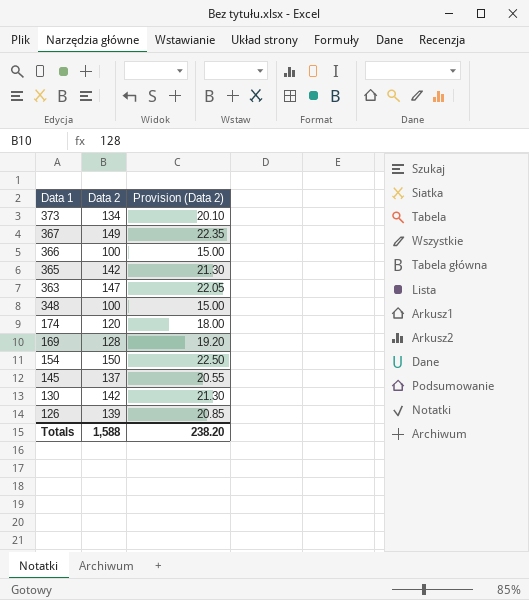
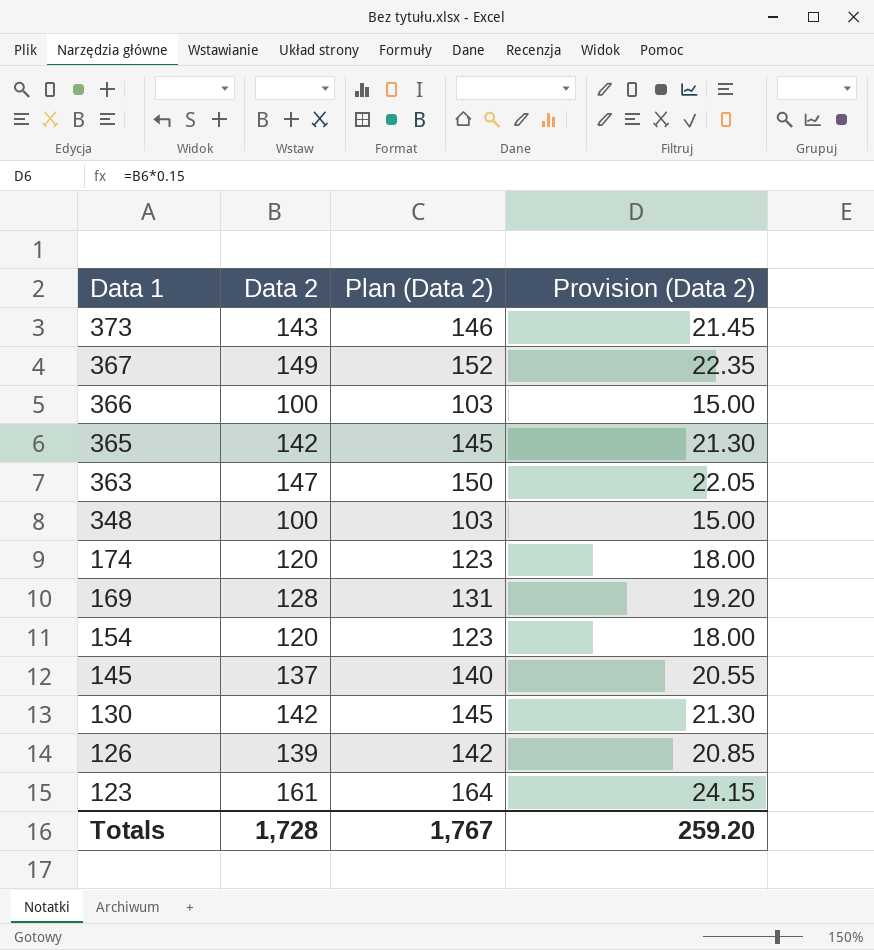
column Plan (Data 2) | formula: none -> [Data 2] + 3
373 | Data 2: 134 -> 143
373 | Provision (Data 2): 20.10 -> 21.45
154 | Data 2: 150 -> 120
154 | Provision (Data 2): 22.50 -> 18.00
row 123: none -> 161 | 164 | 24.15
Totals | Data 2: 1,588 -> 1,728
Totals | Provision (Data 2): 238.20 -> 259.20

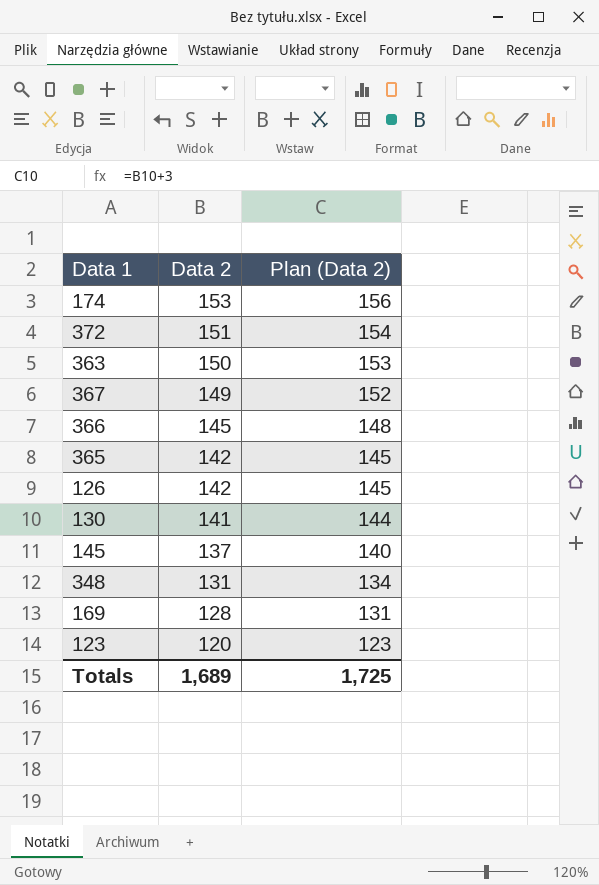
row order: Data 1 descending -> Data 2 descending
column Provision (Data 2) | formula: [Data 2] * 0.15 -> none
row 373: 143 | 146 | 21.45 -> none
row 154: 120 | 123 | 18.00 -> none
174 | Data 2: 120 -> 153
174 | Plan (Data 2): 123 -> 156
row 372: none -> 151 | 154
363 | Data 2: 147 -> 150
363 | Plan (Data 2): 150 -> 153
366 | Data 2: 100 -> 145
366 | Plan (Data 2): 103 -> 148
126 | Data 2: 139 -> 142
126 | Plan (Data 2): 142 -> 145
130 | Data 2: 142 -> 141
130 | Plan (Data 2): 145 -> 144
348 | Data 2: 100 -> 131
348 | Plan (Data 2): 103 -> 134
123 | Data 2: 161 -> 120
123 | Plan (Data 2): 164 -> 123
Totals | Data 2: 1,728 -> 1,689
Totals | Plan (Data 2): 1,767 -> 1,725

